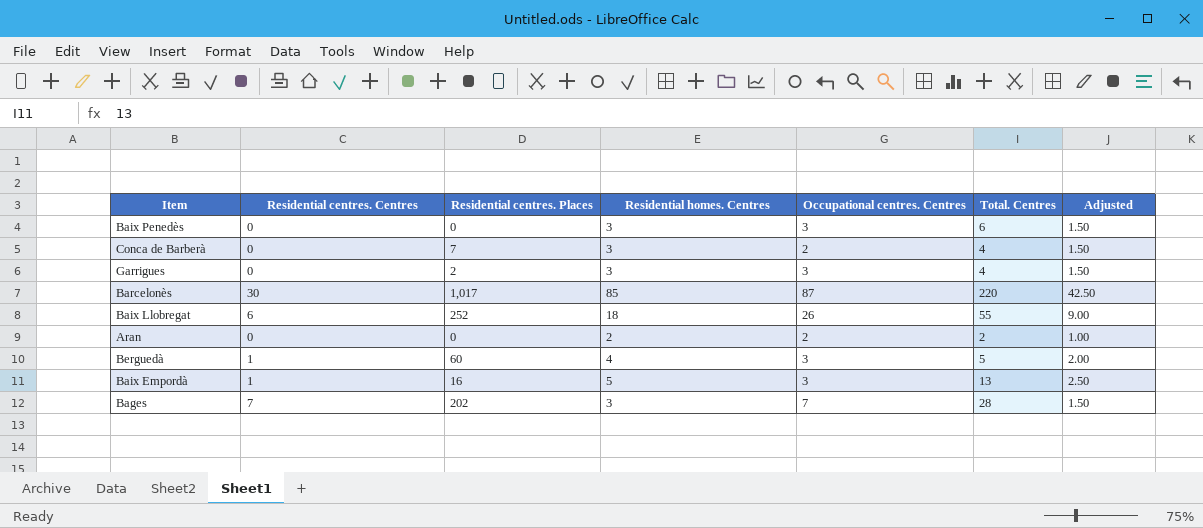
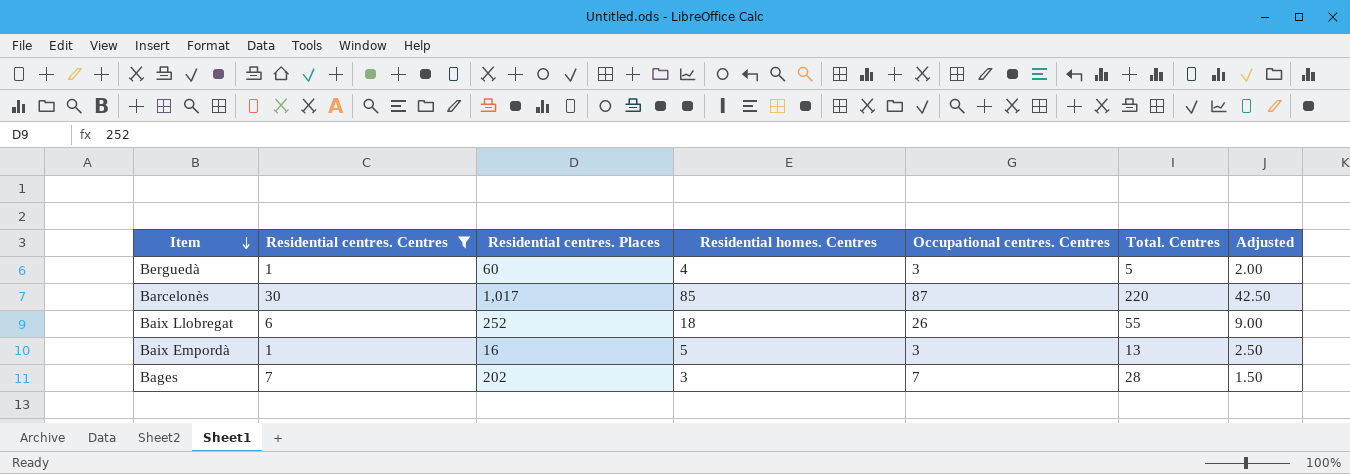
filter: none -> Residential centres. Centres != 0
row order: none -> Item descending

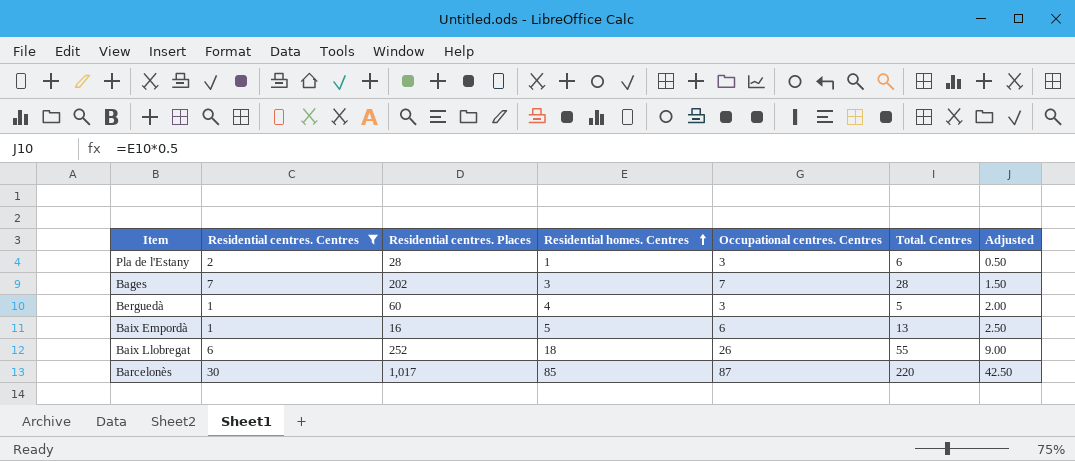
row order: Item descending -> Residential homes. Centres ascending
row Pla de l'Estany: none -> 2 | 28 | 1 | 3 | 6 | 0.50
Baix Empordà | Occupational centres. Centres: 3 -> 6

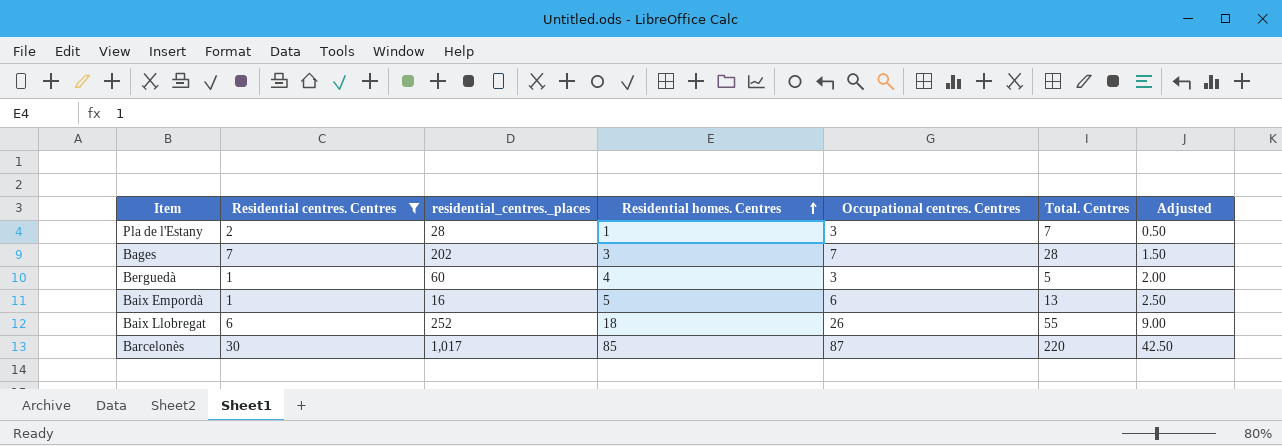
column name: Residential centres. Places -> residential_centres._places
Pla de l'Estany | Total. Centres: 6 -> 7

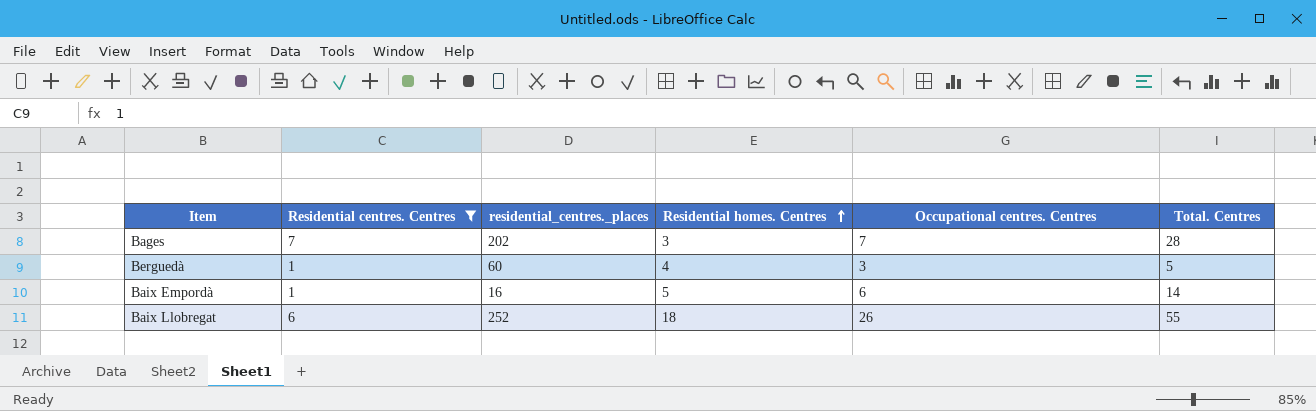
column Adjusted | formula: [Residential homes. Centres] * 0.5 -> none
row Pla de l'Estany: 2 | 28 | 1 | 3 | 7 | 0.50 -> none
row Barcelonès: 30 | 1,017 | 85 | 87 | 220 | 42.50 -> none
Baix Empordà | Total. Centres: 13 -> 14

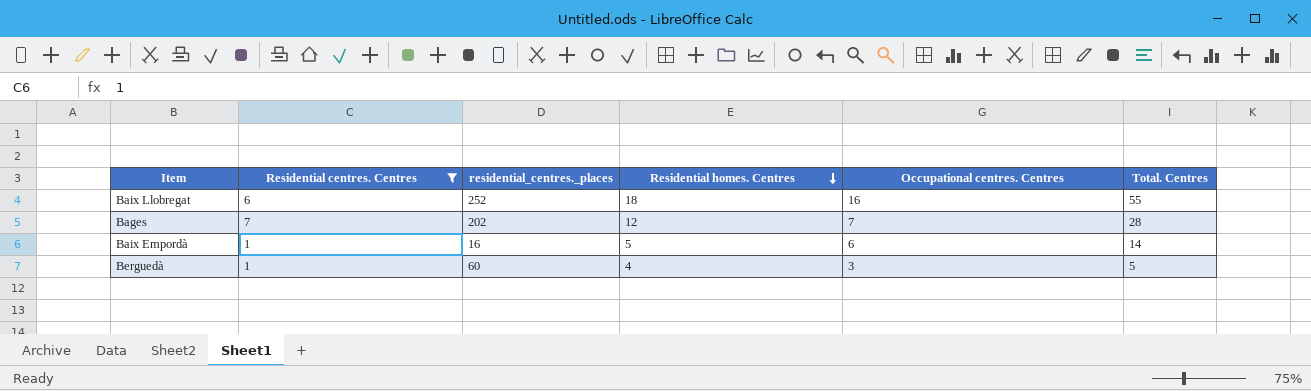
row order: Residential homes. Centres ascending -> Residential homes. Centres descending
Baix Llobregat | Occupational centres. Centres: 26 -> 16
Bages | Residential homes. Centres: 3 -> 12

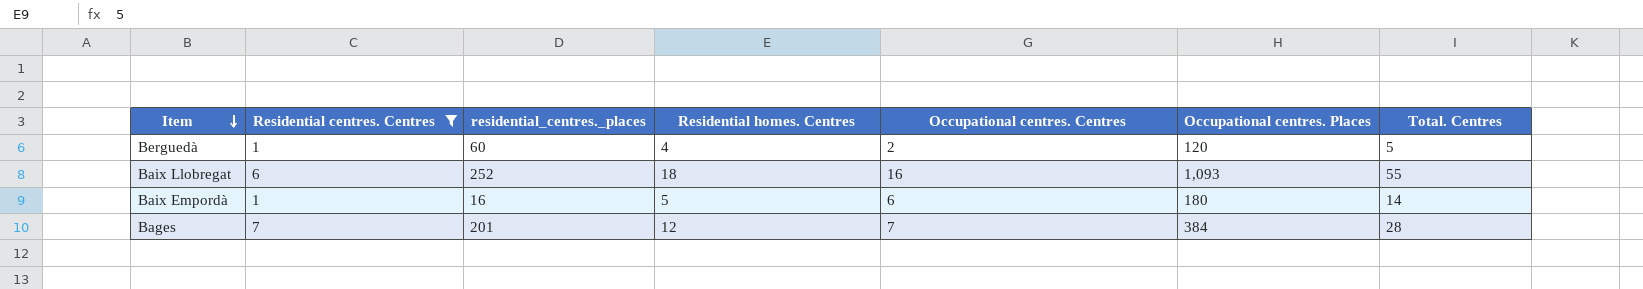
row order: Residential homes. Centres descending -> Item descending
column Occupational centres. Places | position: none -> 6
Berguedà | Occupational centres. Centres: 3 -> 2
Bages | residential_centres._places: 202 -> 201

